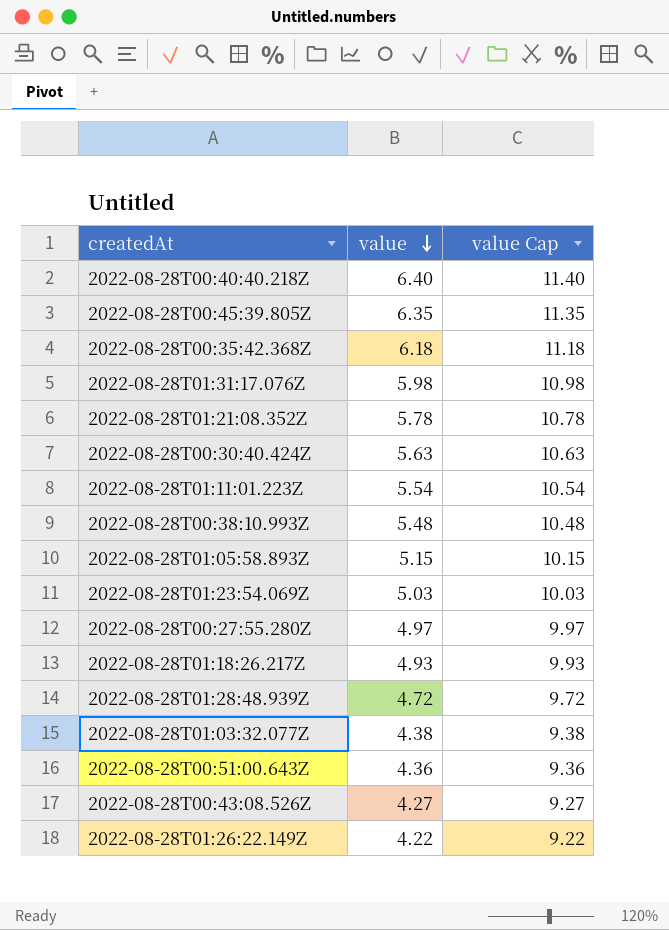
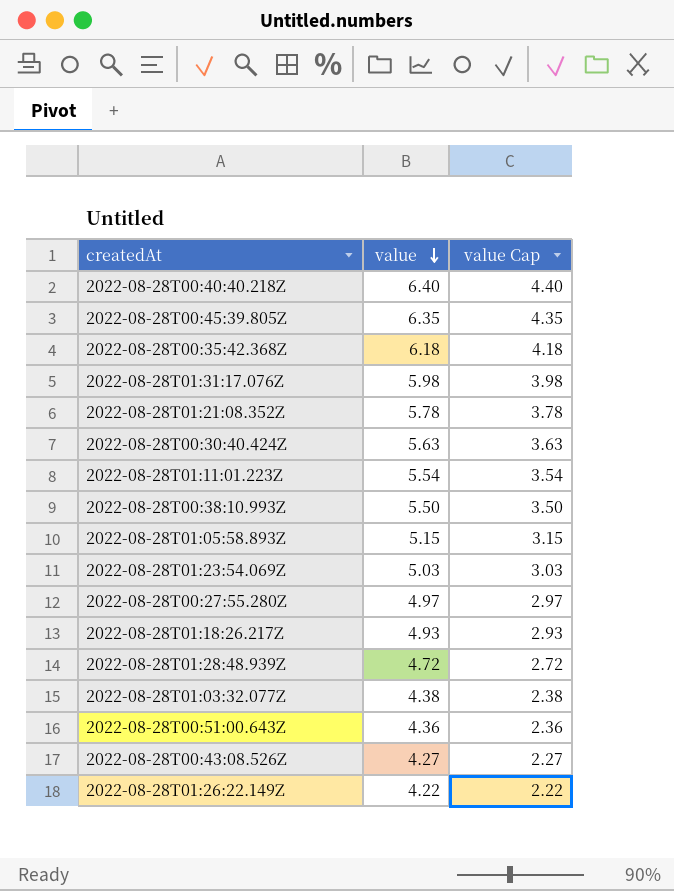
column value Cap | formula: [value] + 5 -> [value] - 2
2022-08-28T00:38:10.993Z | value: 5.48 -> 5.50

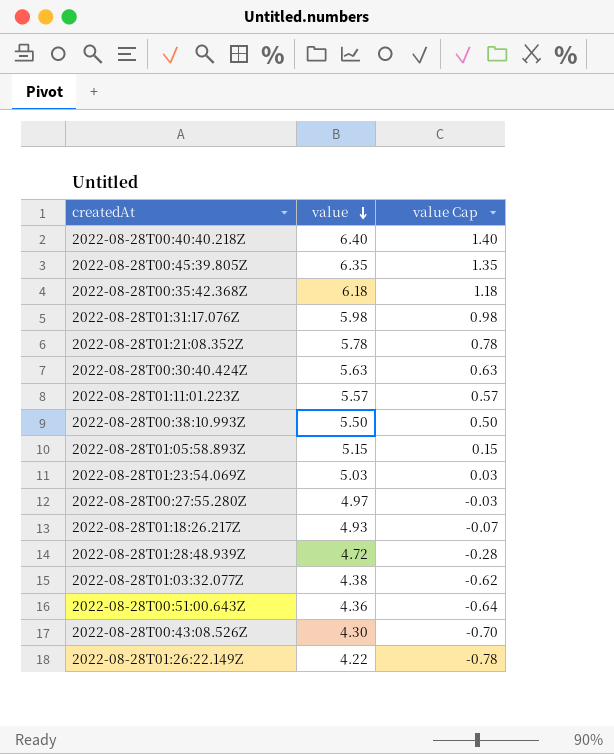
column value Cap | formula: [value] - 2 -> [value] - 5
2022-08-28T01:11:01.223Z | value: 5.54 -> 5.57
2022-08-28T00:43:08.526Z | value: 4.27 -> 4.30

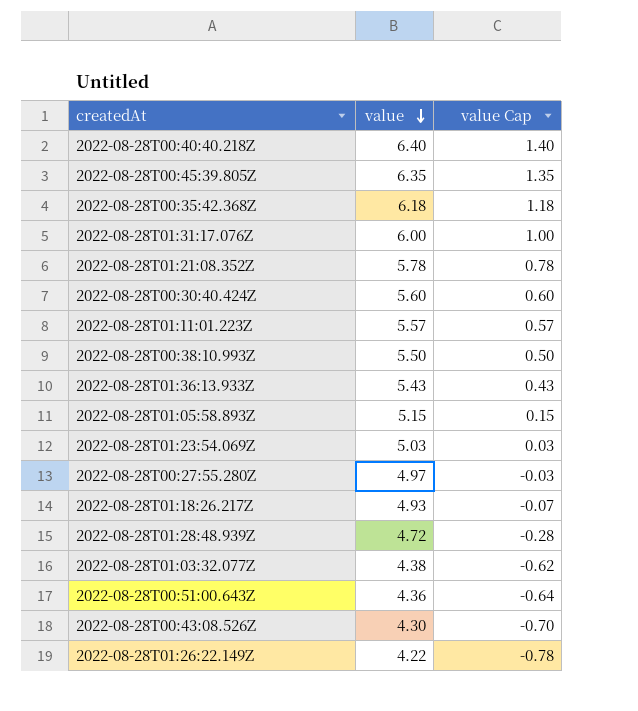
2022-08-28T01:31:17.076Z | value: 5.98 -> 6.00
2022-08-28T01:31:17.076Z | value Cap: 0.98 -> 1.00
2022-08-28T00:30:40.424Z | value: 5.63 -> 5.60
2022-08-28T00:30:40.424Z | value Cap: 0.63 -> 0.60
row 2022-08-28T01:36:13.933Z: none -> 5.43 | 0.43

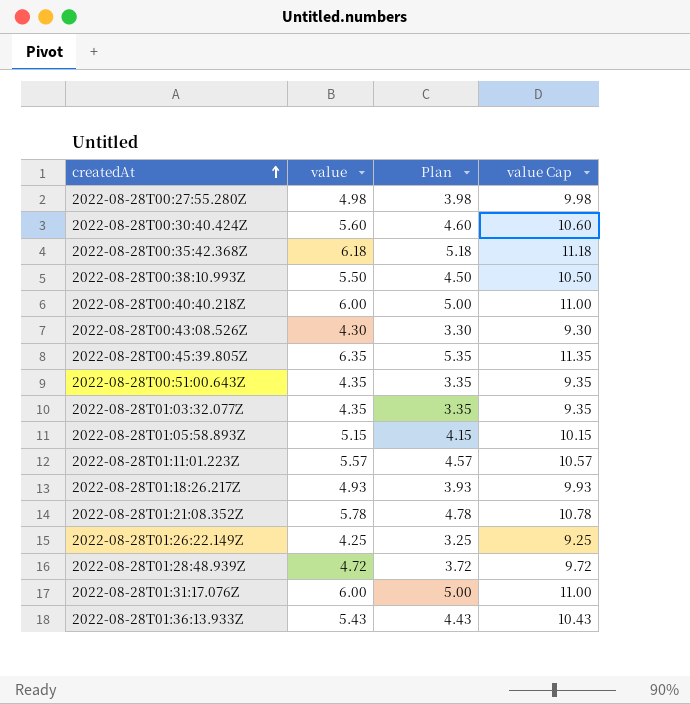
row order: value descending -> createdAt ascending
column Plan | formula: none -> [value] - 1
column value Cap | formula: [value] - 5 -> [value] + 5
row 2022-08-28T01:23:54.069Z: 5.03 | 0.03 -> none
2022-08-28T00:27:55.280Z | value: 4.97 -> 4.98
2022-08-28T00:40:40.218Z | value: 6.40 -> 6.00
2022-08-28T00:51:00.643Z | value: 4.36 -> 4.35
2022-08-28T01:03:32.077Z | value: 4.38 -> 4.35
2022-08-28T01:26:22.149Z | value: 4.22 -> 4.25

